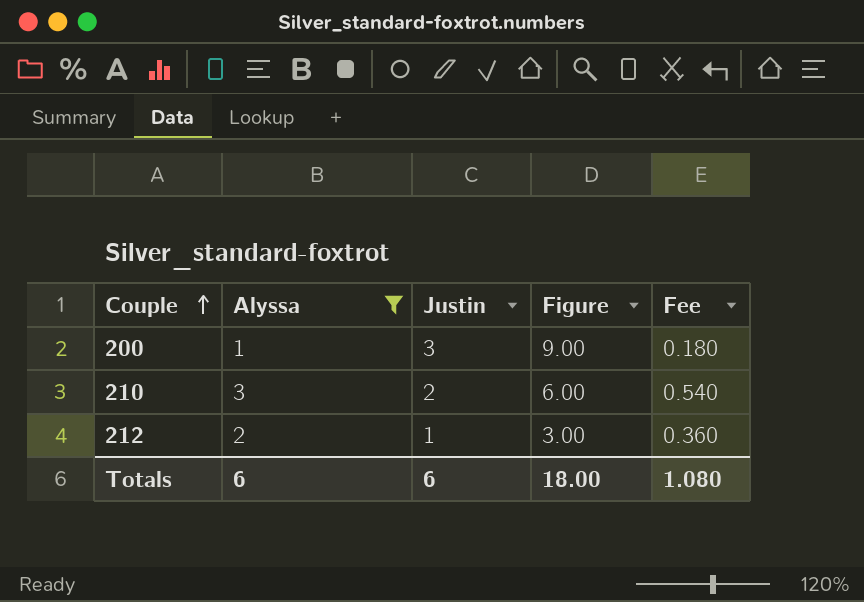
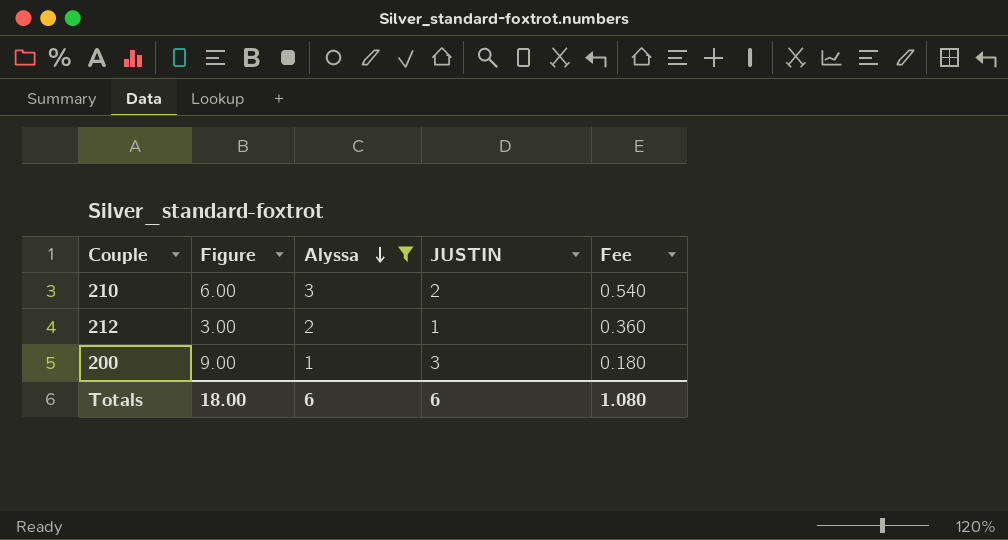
row order: Couple ascending -> Alyssa descending
column Figure | position: 4 -> 2
column name: Justin -> JUSTIN

